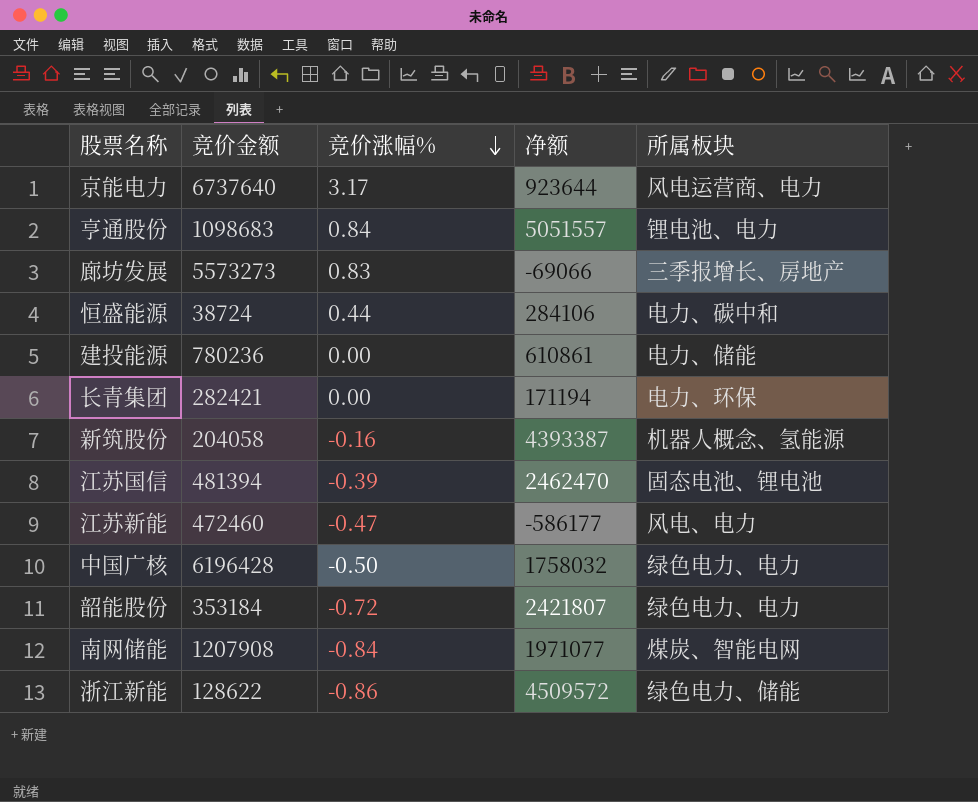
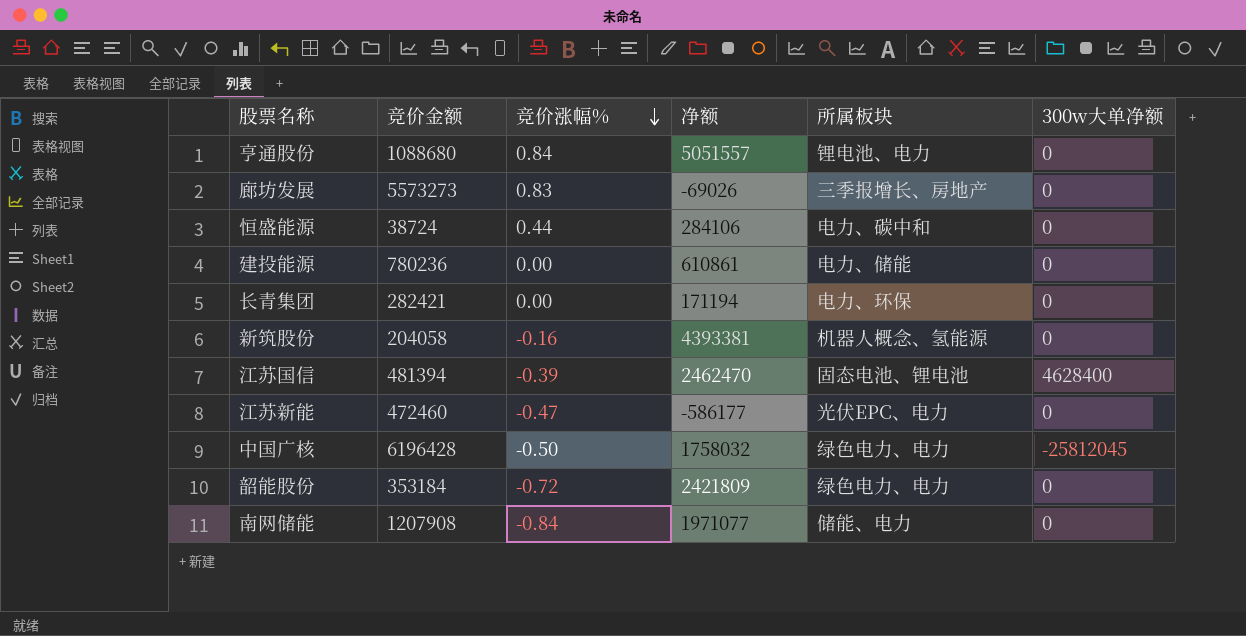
column 300w大单净额 | position: none -> 6
row 京能电力: 6737640 | 3.17 | 923644 | 风电运营商、电力 -> none
row 浙江新能: 128622 | -0.86 | 4509572 | 绿色电力、储能 -> none
亨通股份 | 竞价金额: 1098683 -> 1088680
廊坊发展 | 净额: -69066 -> -69026
新筑股份 | 净额: 4393387 -> 4393381
江苏新能 | 所属板块: 风电、电力 -> 光伏EPC、电力
韶能股份 | 净额: 2421807 -> 2421809
南网储能 | 所属板块: 煤炭、智能电网 -> 储能、电力

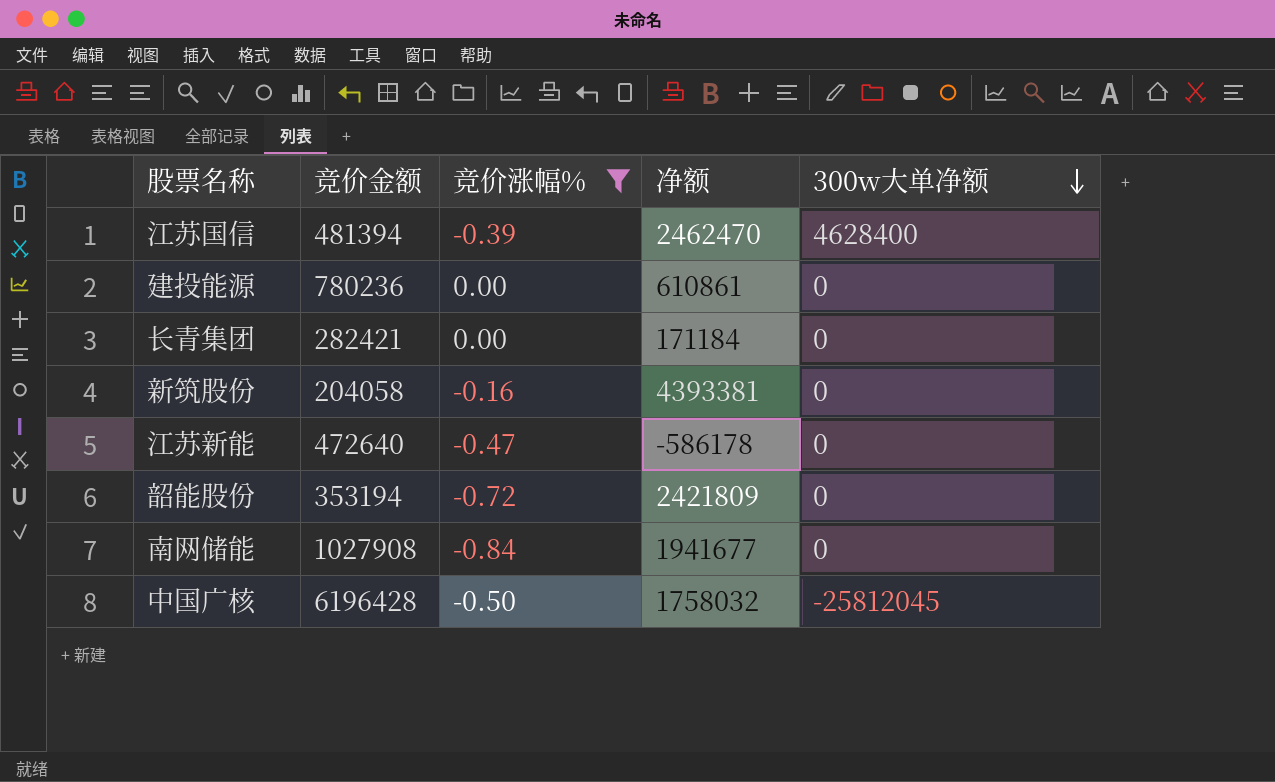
filter: none -> 竞价涨幅% <= 0.00
row order: 竞价涨幅% descending -> 300w大单净额 descending
column 所属板块 | position: 5 -> none
长青集团 | 净额: 171194 -> 171184
江苏新能 | 竞价金额: 472460 -> 472640
江苏新能 | 净额: -586177 -> -586178
韶能股份 | 竞价金额: 353184 -> 353194
南网储能 | 竞价金额: 1207908 -> 1027908
南网储能 | 净额: 1971077 -> 1941677

